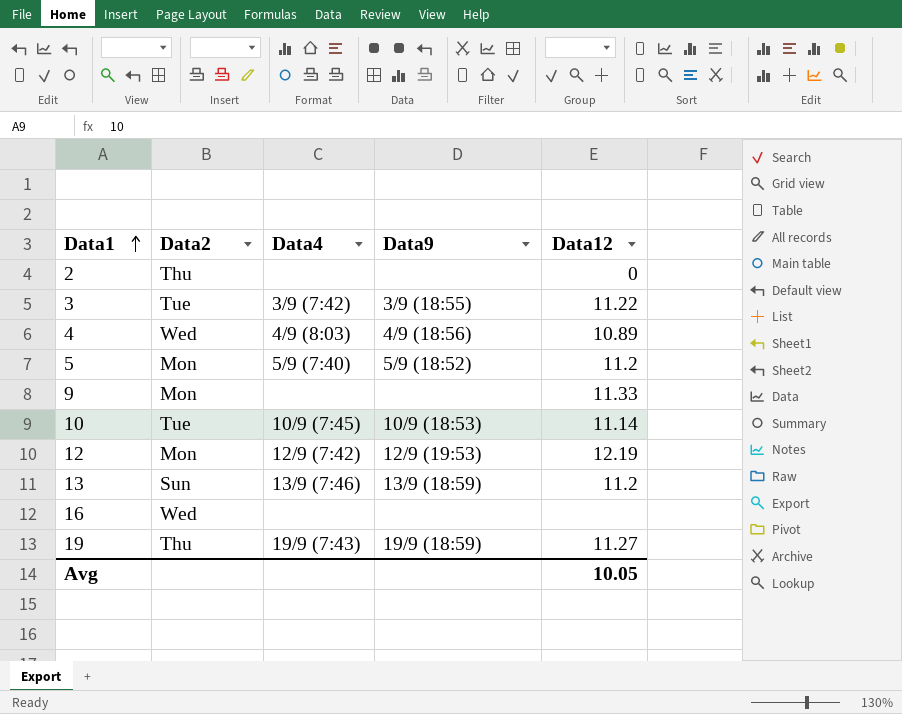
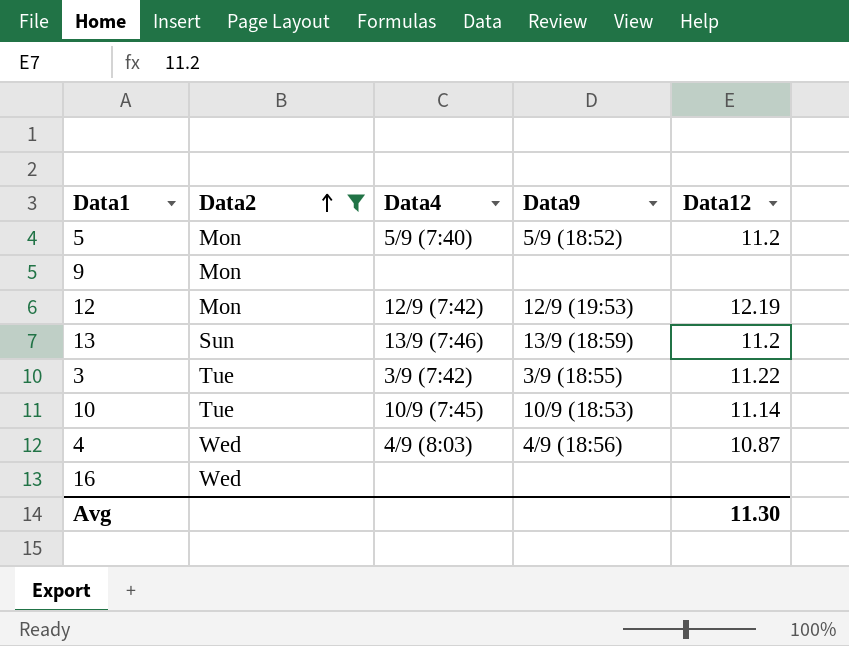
filter: none -> Data2 != Thu
row order: Data1 ascending -> Data2 ascending
9 | Data12: 11.33 -> none
4 | Data12: 10.89 -> 10.87
Avg | Data12: 10.05 -> 11.30

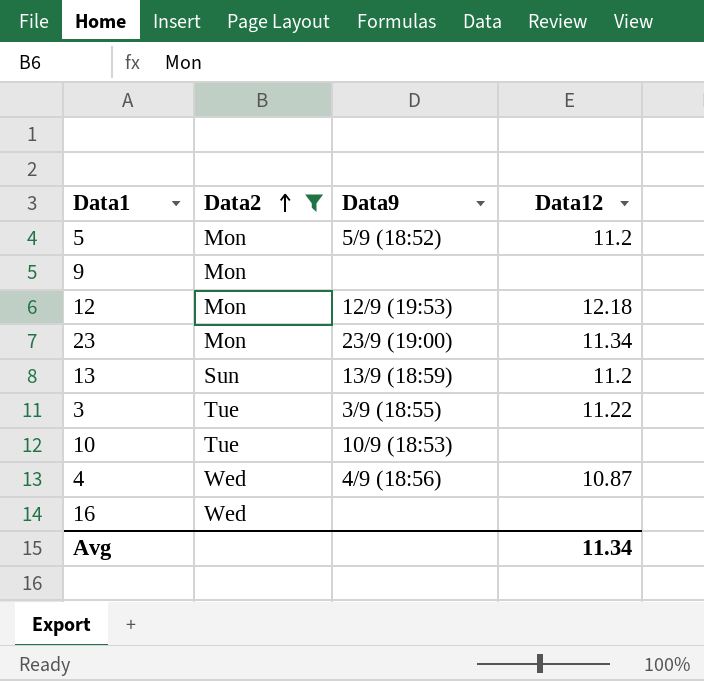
column Data4 | position: 3 -> none
12 | Data12: 12.19 -> 12.18
row 23: none -> Mon | 23/9 (19:00) | 11.34
10 | Data12: 11.14 -> none
Avg | Data12: 11.30 -> 11.34

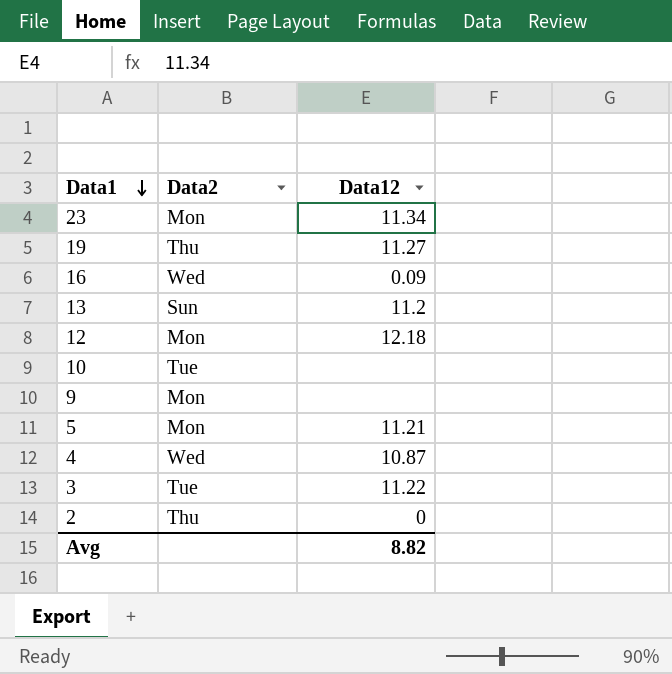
filter: Data2 != Thu -> none
row order: Data2 ascending -> Data1 descending
column Data9 | position: 3 -> none
16 | Data12: none -> 0.09
5 | Data12: 11.2 -> 11.21
Avg | Data12: 11.34 -> 8.82

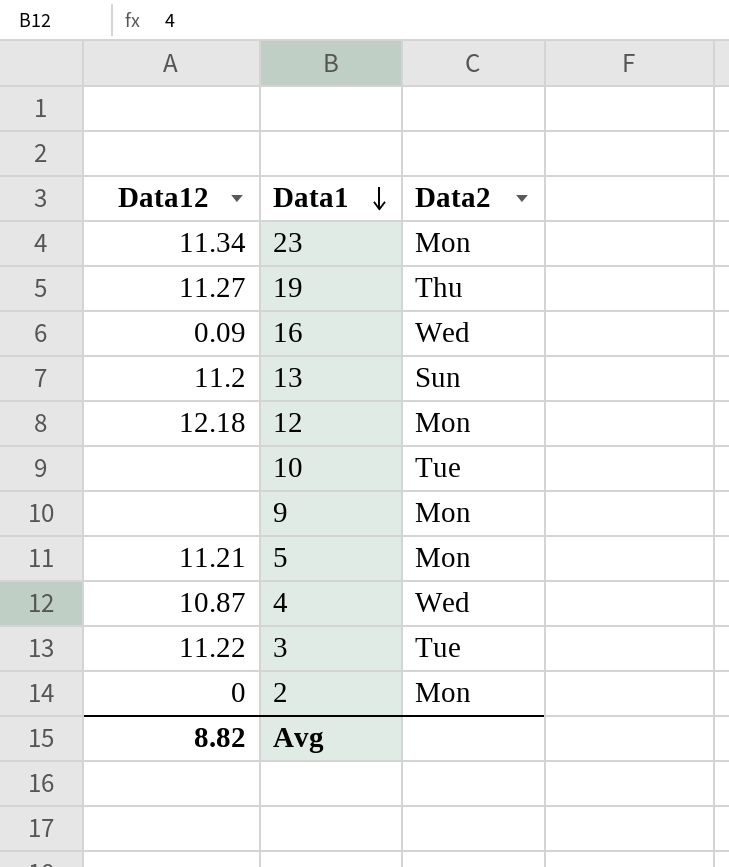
column Data12 | position: 3 -> 1
2 | Data2: Thu -> Mon

